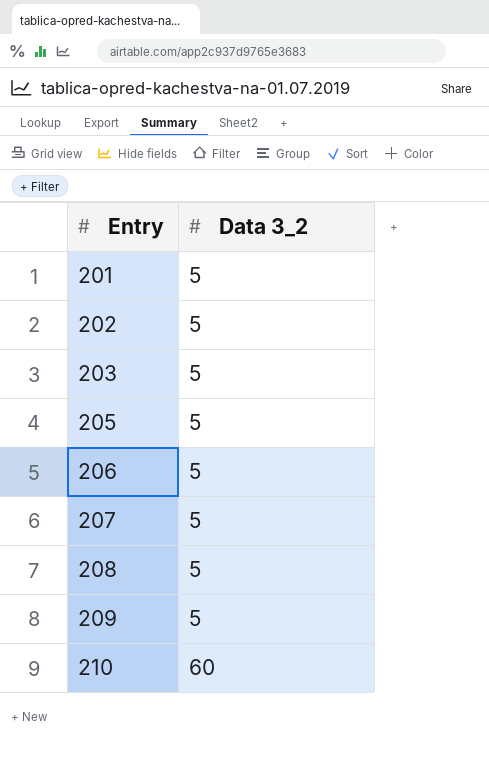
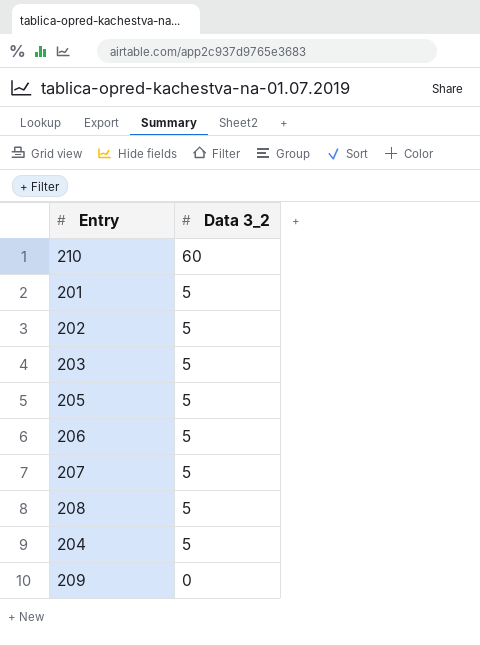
row order: Entry ascending -> Data 3_2 descending
row 204: none -> 5
209 | Data 3_2: 5 -> 0

